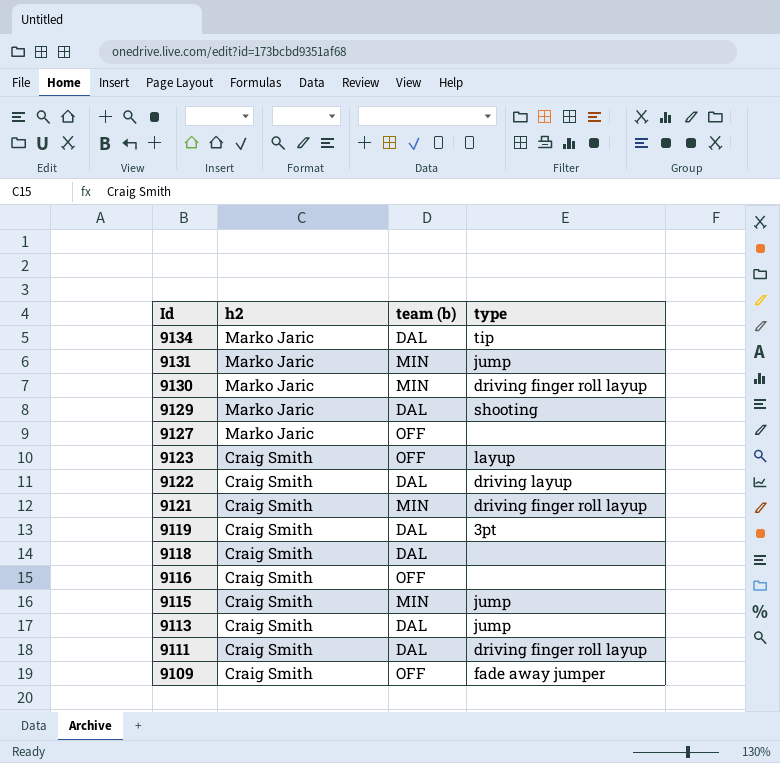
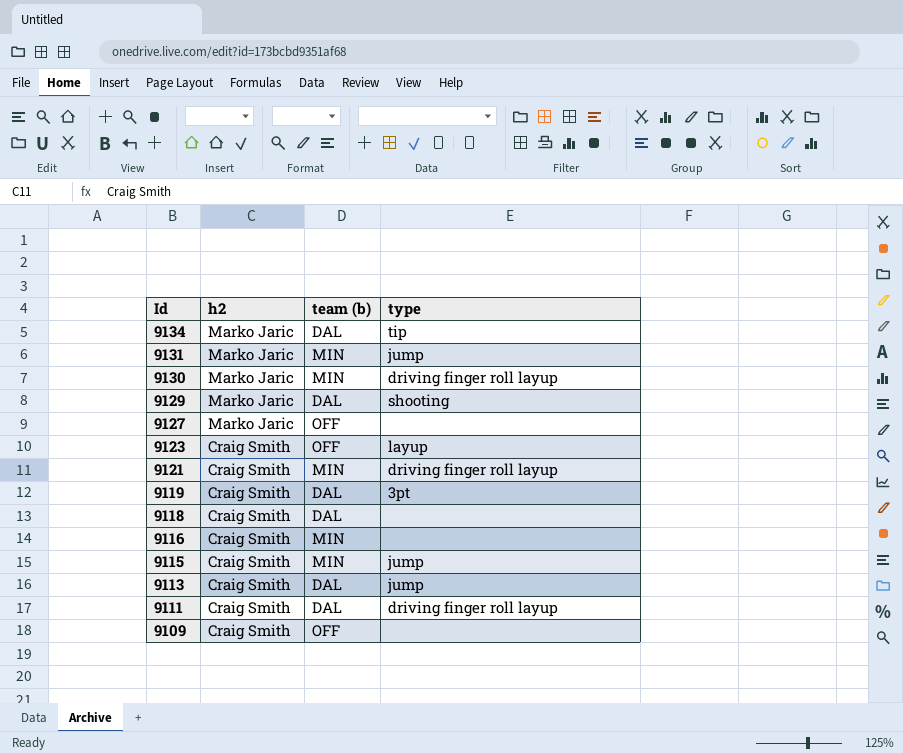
row 9122: Craig Smith | DAL | driving layup -> none
9116 | team (b): OFF -> MIN
9109 | type: fade away jumper -> none

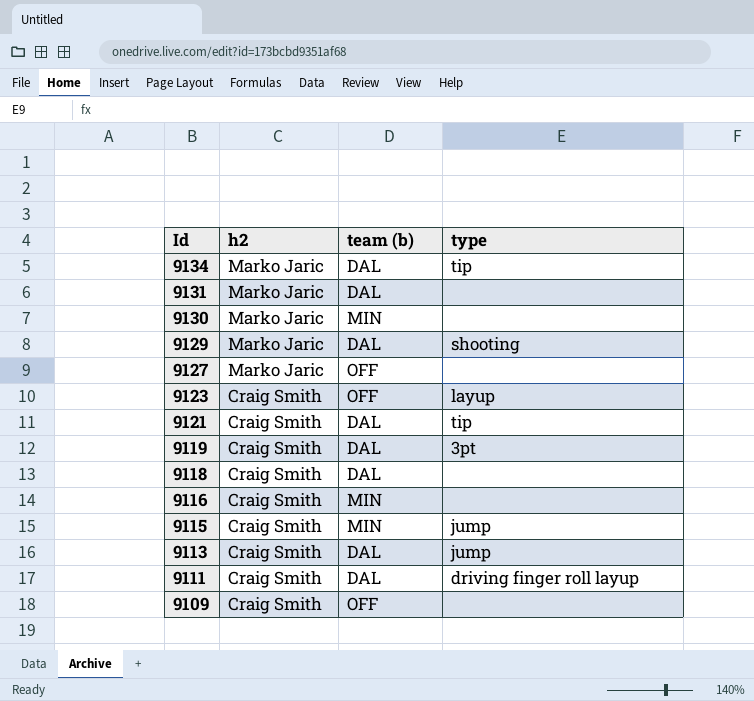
9131 | team (b): MIN -> DAL
9131 | type: jump -> none
9130 | type: driving finger roll layup -> none
9121 | team (b): MIN -> DAL
9121 | type: driving finger roll layup -> tip

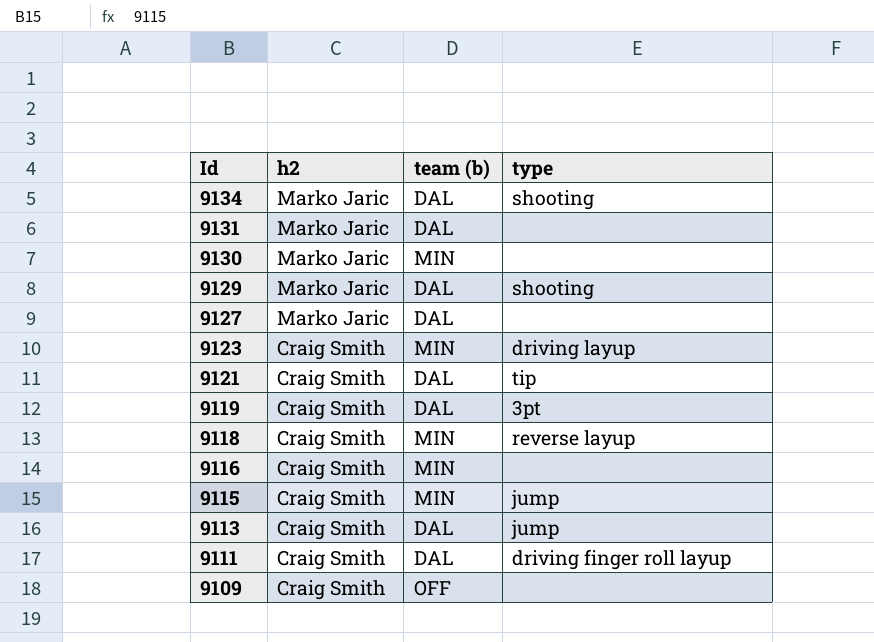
9134 | type: tip -> shooting
9127 | team (b): OFF -> DAL
9123 | team (b): OFF -> MIN
9123 | type: layup -> driving layup
9118 | team (b): DAL -> MIN
9118 | type: none -> reverse layup

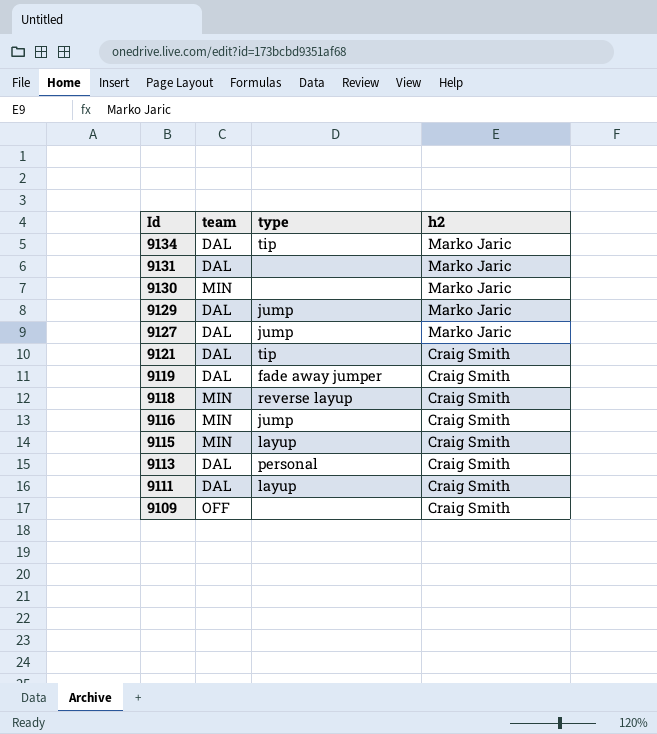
column name: team (b) -> team
column h2 | position: 2 -> 4
row 9123: Craig Smith | MIN | driving layup -> none
9134 | type: shooting -> tip
9129 | type: shooting -> jump
9127 | type: none -> jump
9119 | type: 3pt -> fade away jumper
9116 | type: none -> jump
9115 | type: jump -> layup
9113 | type: jump -> personal
9111 | type: driving finger roll layup -> layup

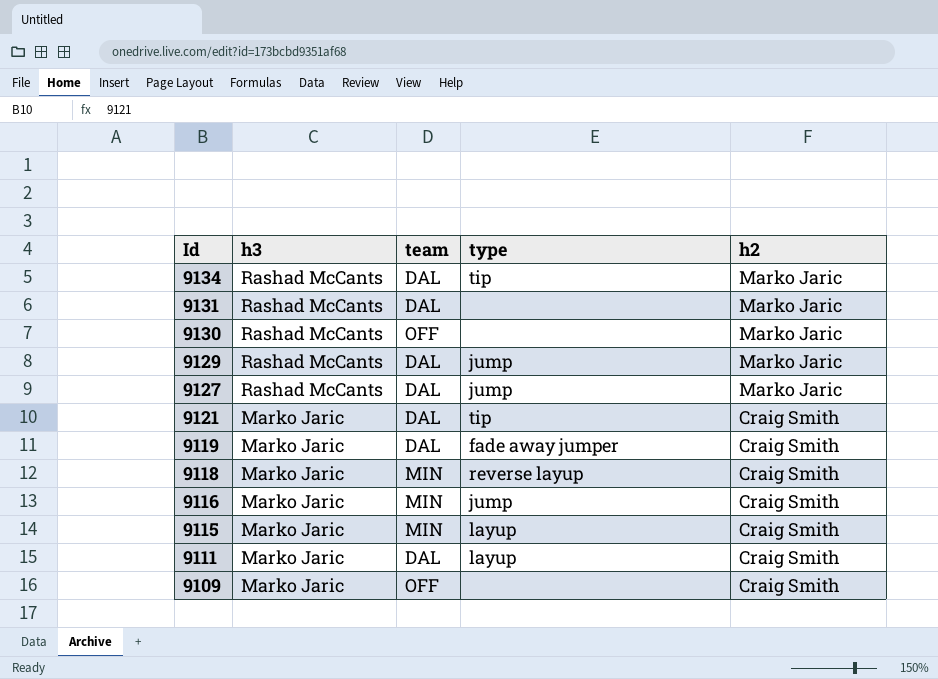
column h3 | position: none -> 2
row 9113: DAL | personal | Craig Smith -> none
9130 | team: MIN -> OFF

